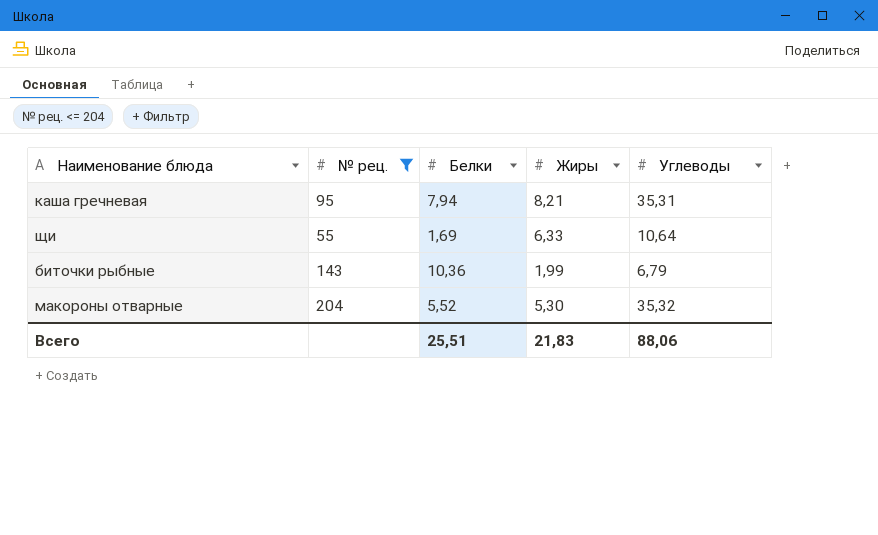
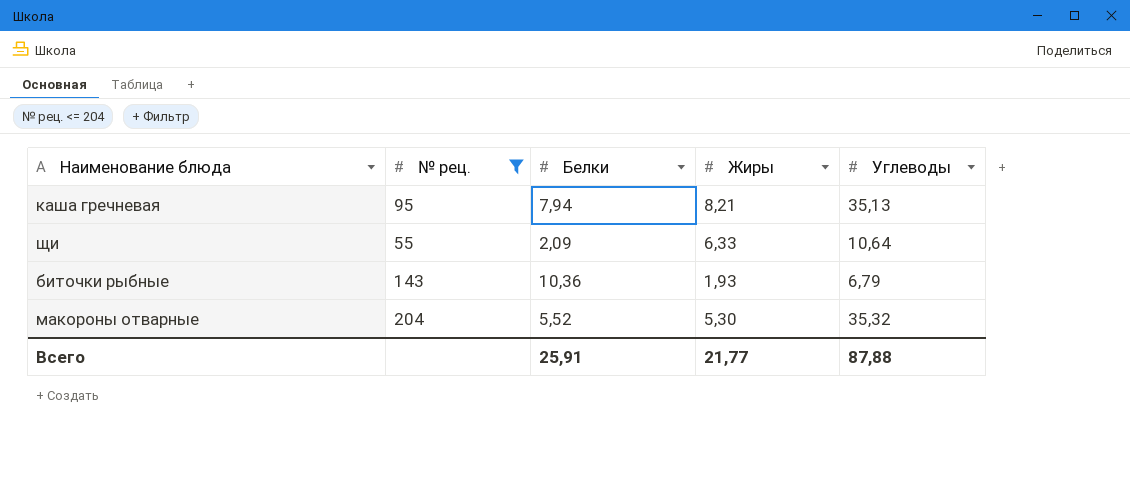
каша гречневая | Углеводы: 35,31 -> 35,13
щи | Белки: 1,69 -> 2,09
биточки рыбные | Жиры: 1,99 -> 1,93
Всего | Белки: 25,51 -> 25,91
Всего | Жиры: 21,83 -> 21,77
Всего | Углеводы: 88,06 -> 87,88

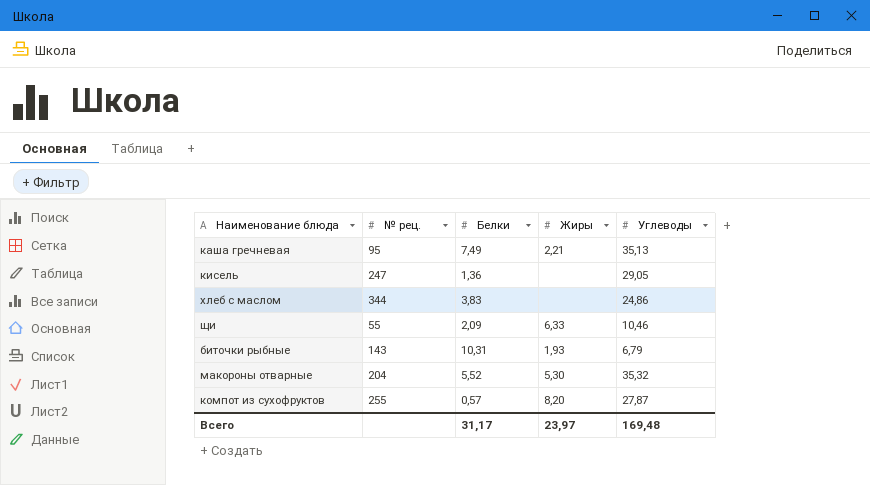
filter: № рец. <= 204 -> none
каша гречневая | Белки: 7,94 -> 7,49
каша гречневая | Жиры: 8,21 -> 2,21
щи | Углеводы: 10,64 -> 10,46
биточки рыбные | Белки: 10,36 -> 10,31
Всего | Белки: 25,91 -> 31,17
Всего | Жиры: 21,77 -> 23,97
Всего | Углеводы: 87,88 -> 169,48

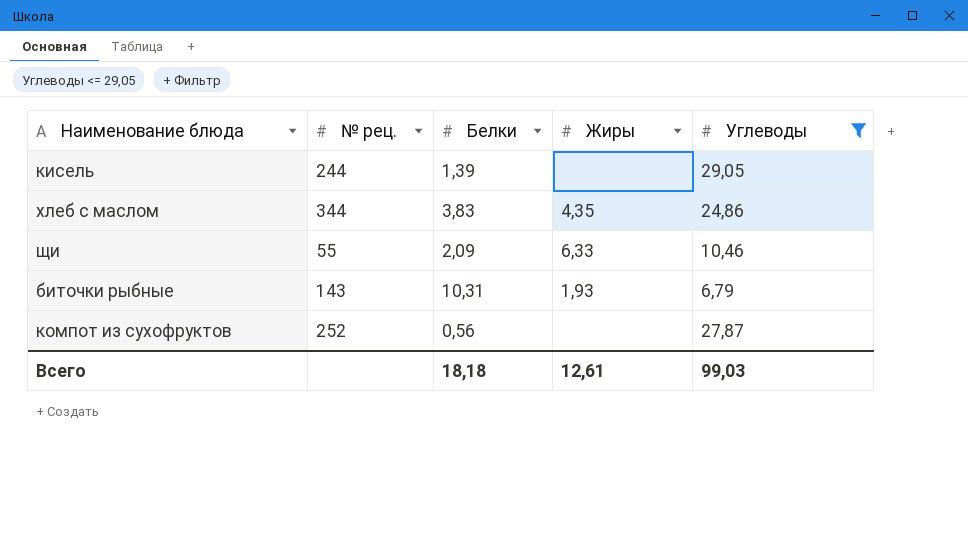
filter: none -> Углеводы <= 29,05
кисель | № рец.: 247 -> 244
кисель | Белки: 1,36 -> 1,39
хлеб с маслом | Жиры: none -> 4,35
компот из сухофруктов | № рец.: 255 -> 252
компот из сухофруктов | Белки: 0,57 -> 0,56
компот из сухофруктов | Жиры: 8,20 -> none
Всего | Белки: 31,17 -> 18,18
Всего | Жиры: 23,97 -> 12,61
Всего | Углеводы: 169,48 -> 99,03

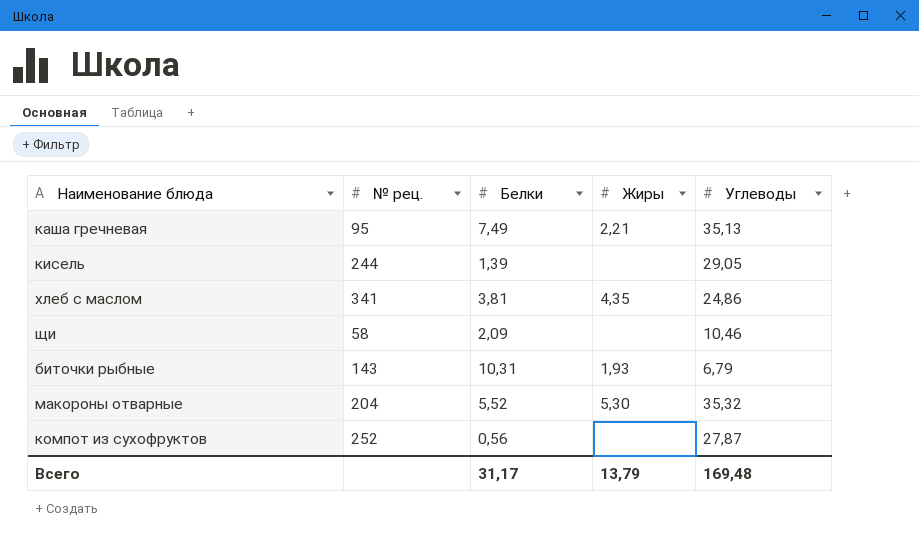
filter: Углеводы <= 29,05 -> none
хлеб с маслом | № рец.: 344 -> 341
хлеб с маслом | Белки: 3,83 -> 3,81
щи | № рец.: 55 -> 58
щи | Жиры: 6,33 -> none
Всего | Белки: 18,18 -> 31,17
Всего | Жиры: 12,61 -> 13,79
Всего | Углеводы: 99,03 -> 169,48

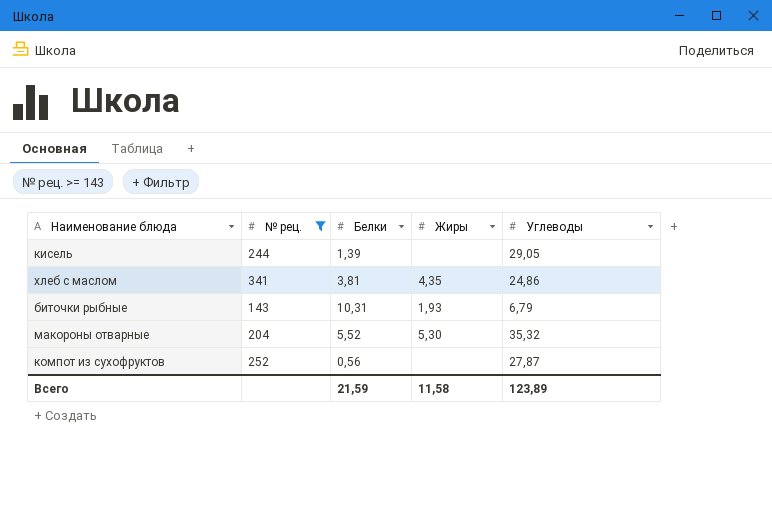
filter: none -> № рец. >= 143
Всего | Белки: 31,17 -> 21,59
Всего | Жиры: 13,79 -> 11,58
Всего | Углеводы: 169,48 -> 123,89

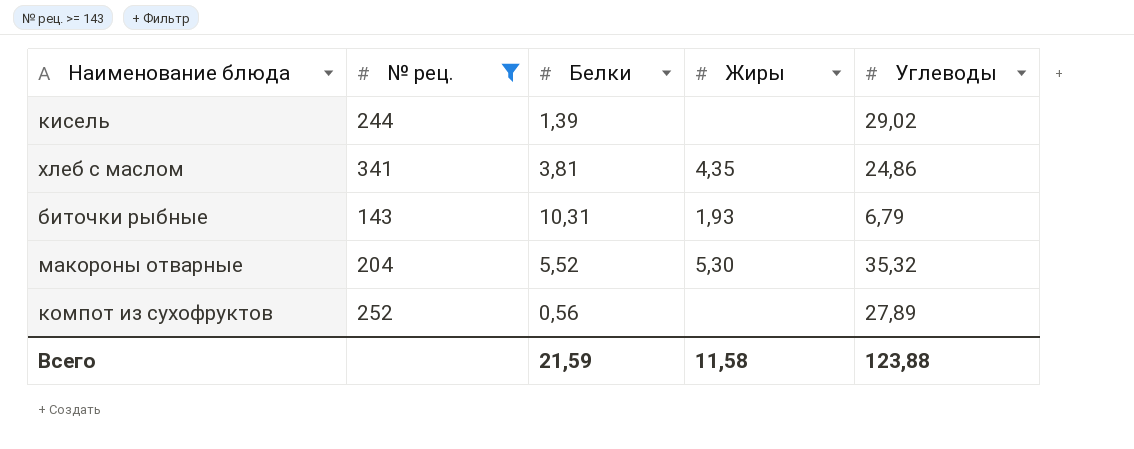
кисель | Углеводы: 29,05 -> 29,02
компот из сухофруктов | Углеводы: 27,87 -> 27,89
Всего | Углеводы: 123,89 -> 123,88

